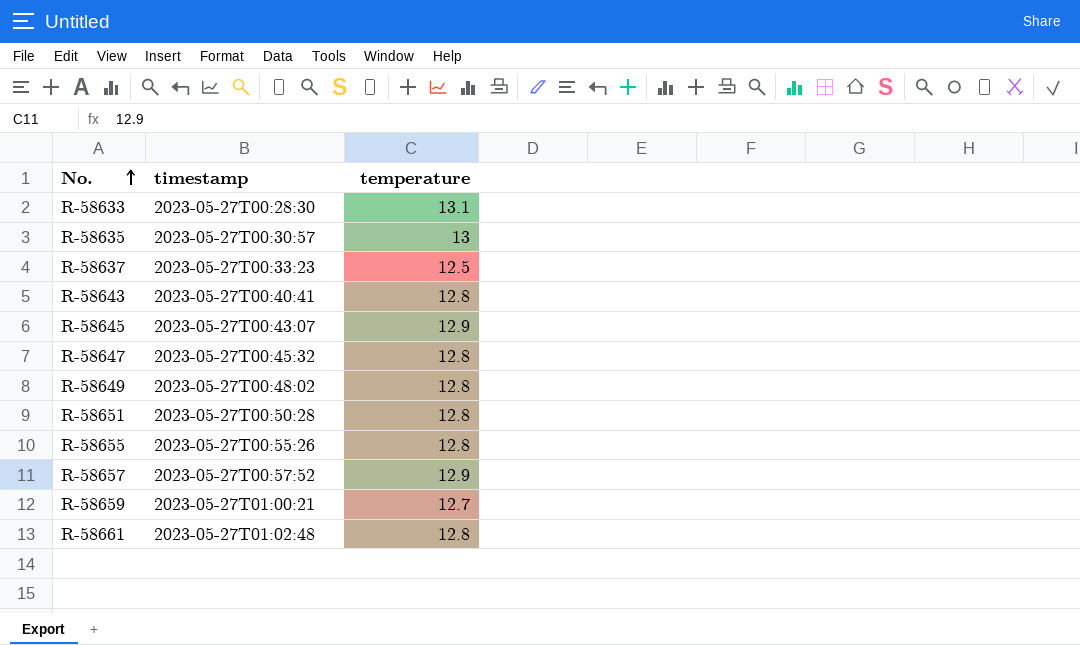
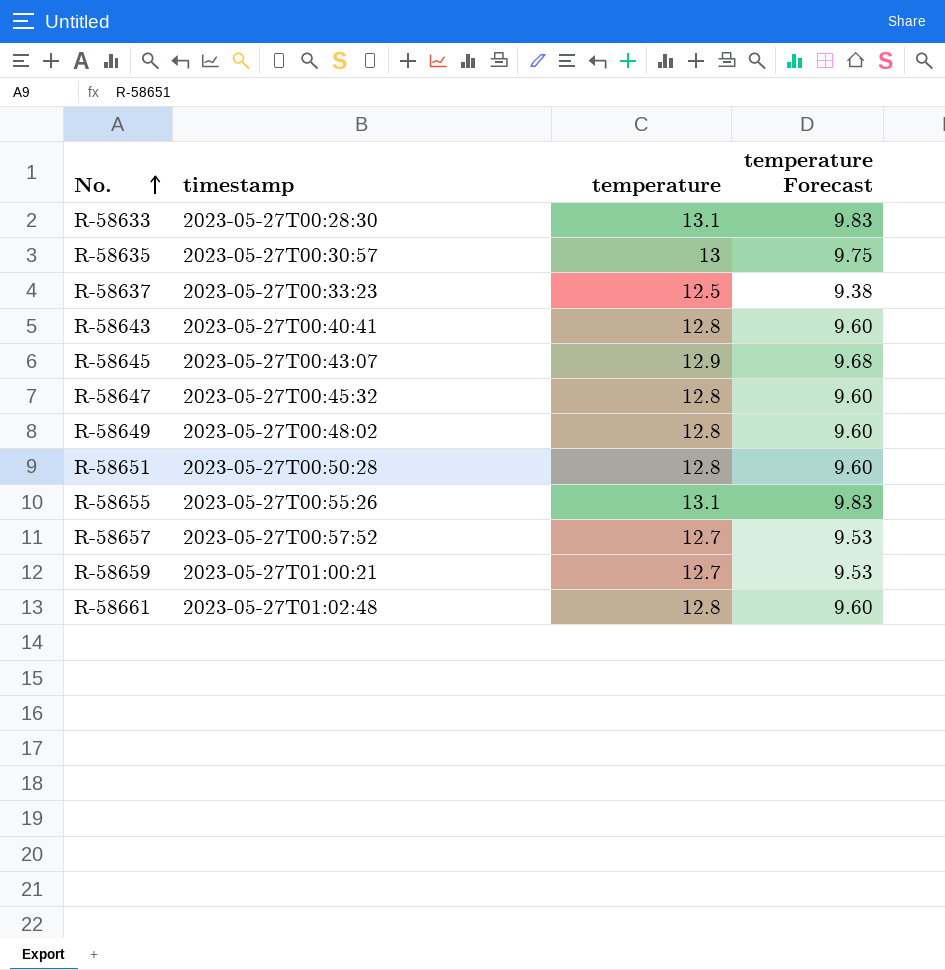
column temperature Forecast | formula: none -> [temperature] * 0.75
R-58655 | temperature: 12.8 -> 13.1
R-58657 | temperature: 12.9 -> 12.7

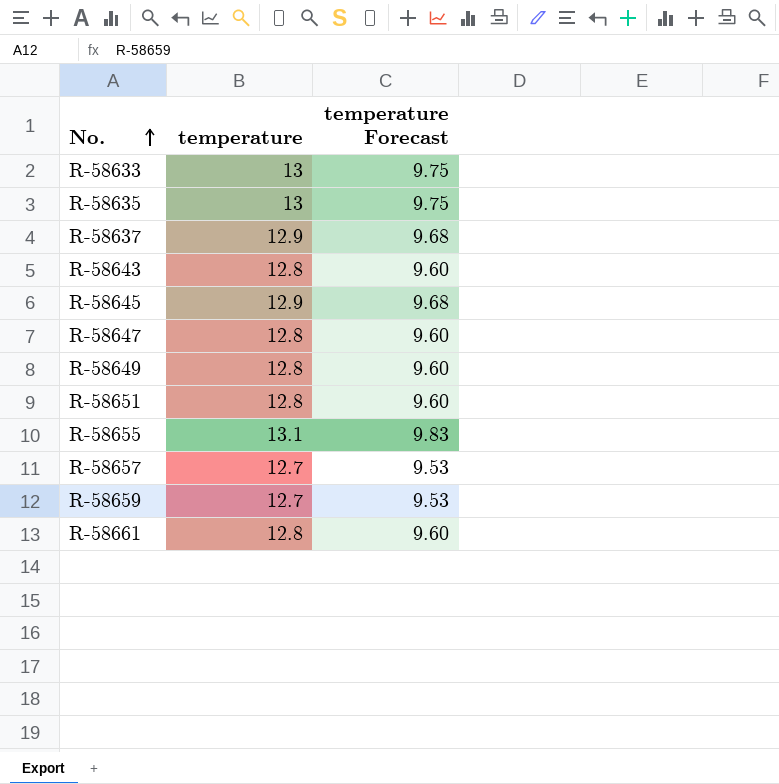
column timestamp | position: 2 -> none
R-58633 | temperature: 13.1 -> 13
R-58633 | temperature Forecast: 9.83 -> 9.75
R-58637 | temperature: 12.5 -> 12.9
R-58637 | temperature Forecast: 9.38 -> 9.68

